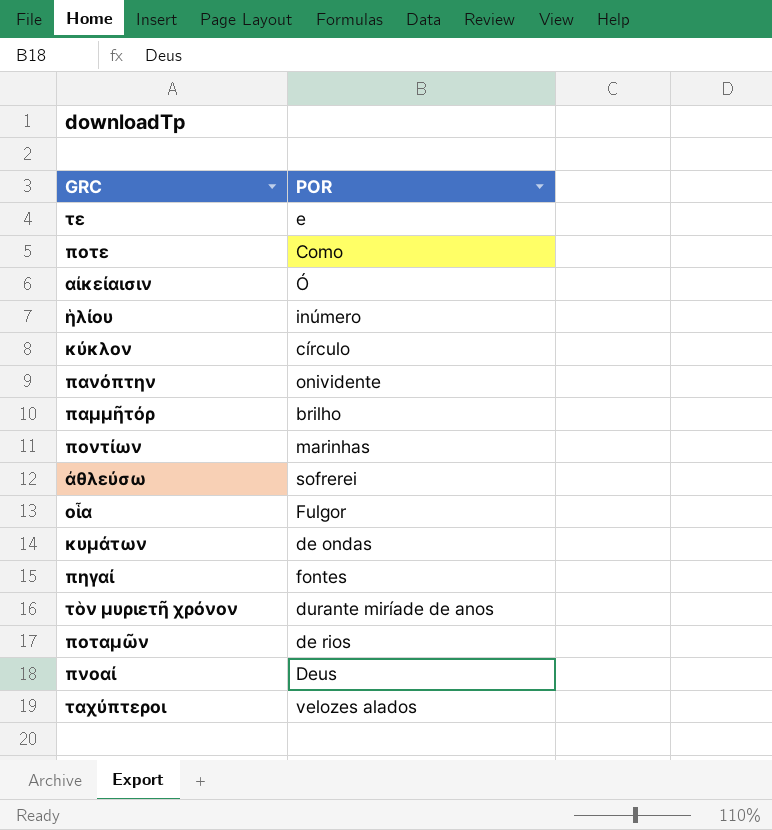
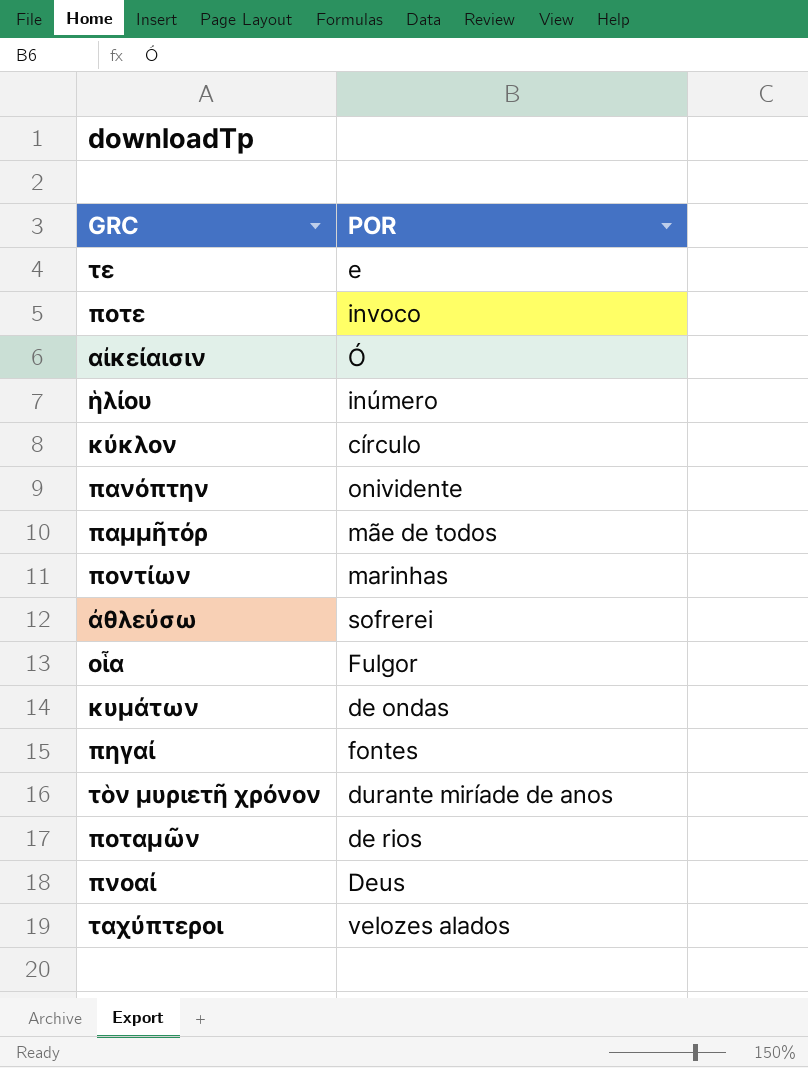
ποτε | POR: Como -> invoco
παμμῆτόρ | POR: brilho -> mãe de todos

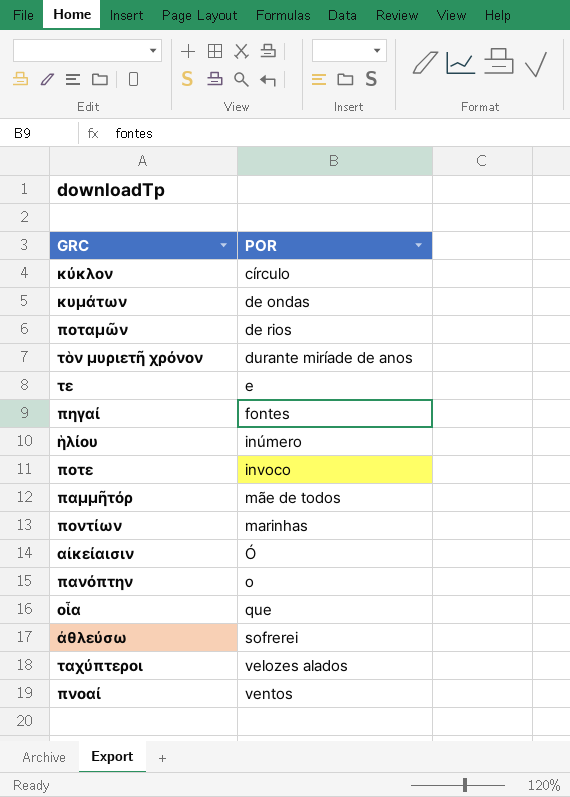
row order: none -> POR ascending
πανόπτην | POR: onividente -> o
οἷα | POR: Fulgor -> que
πνοαί | POR: Deus -> ventos

